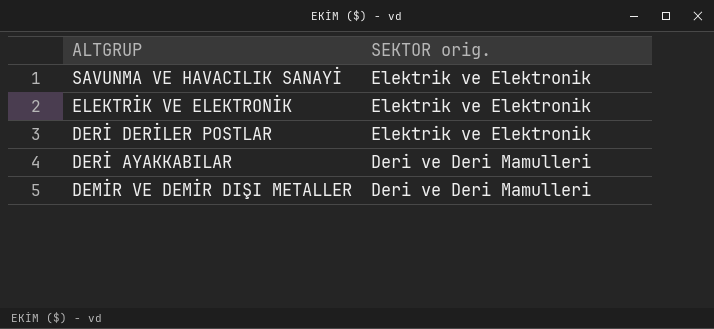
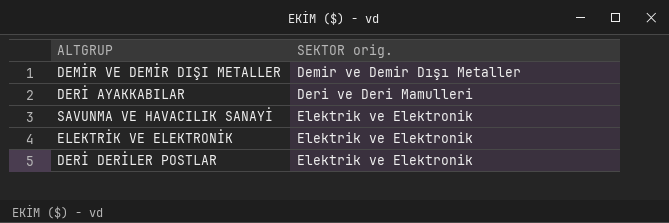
row order: ALTGRUP descending -> SEKTOR orig. ascending
DEMİR VE DEMİR DIŞI METALLER | SEKTOR orig.: Deri ve Deri Mamulleri -> Demir ve Demir Dışı Metaller

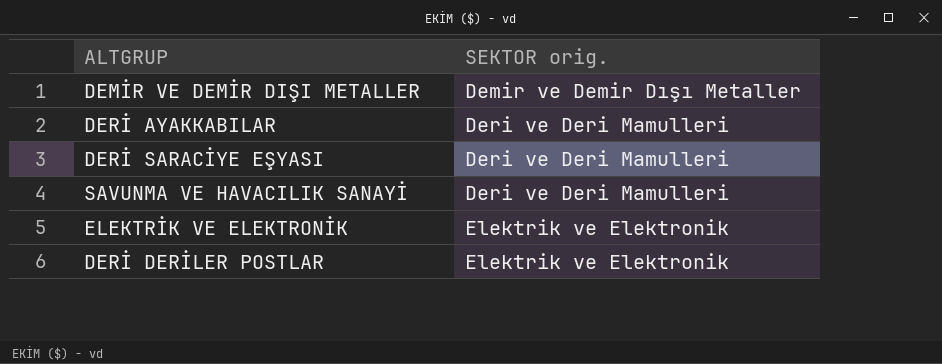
row DERİ SARACİYE EŞYASI: none -> Deri ve Deri Mamulleri
SAVUNMA VE HAVACILIK SANAYİ | SEKTOR orig.: Elektrik ve Elektronik -> Deri ve Deri Mamulleri

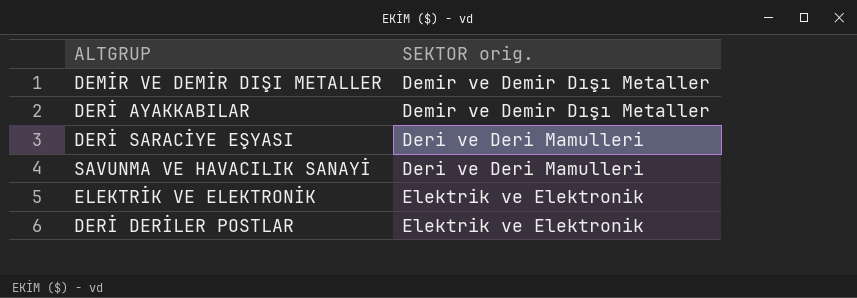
DERİ AYAKKABILAR | SEKTOR orig.: Deri ve Deri Mamulleri -> Demir ve Demir Dışı Metaller

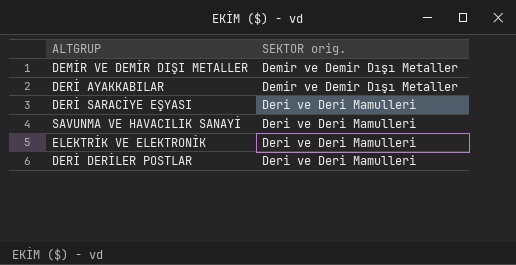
ELEKTRİK VE ELEKTRONİK | SEKTOR orig.: Elektrik ve Elektronik -> Deri ve Deri Mamulleri
DERİ DERİLER POSTLAR | SEKTOR orig.: Elektrik ve Elektronik -> Deri ve Deri Mamulleri

